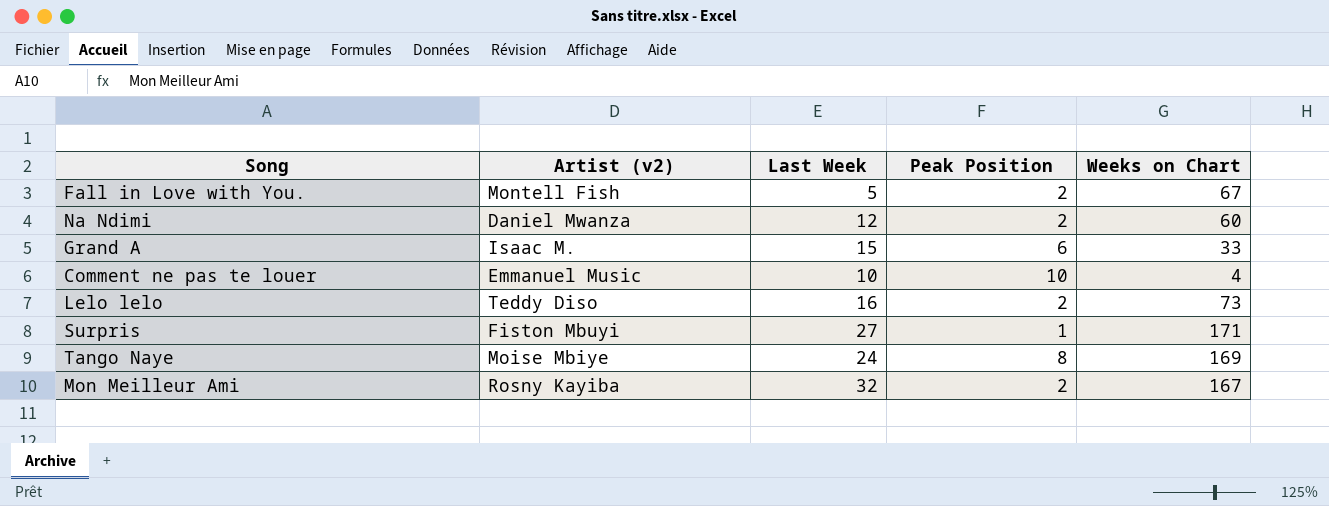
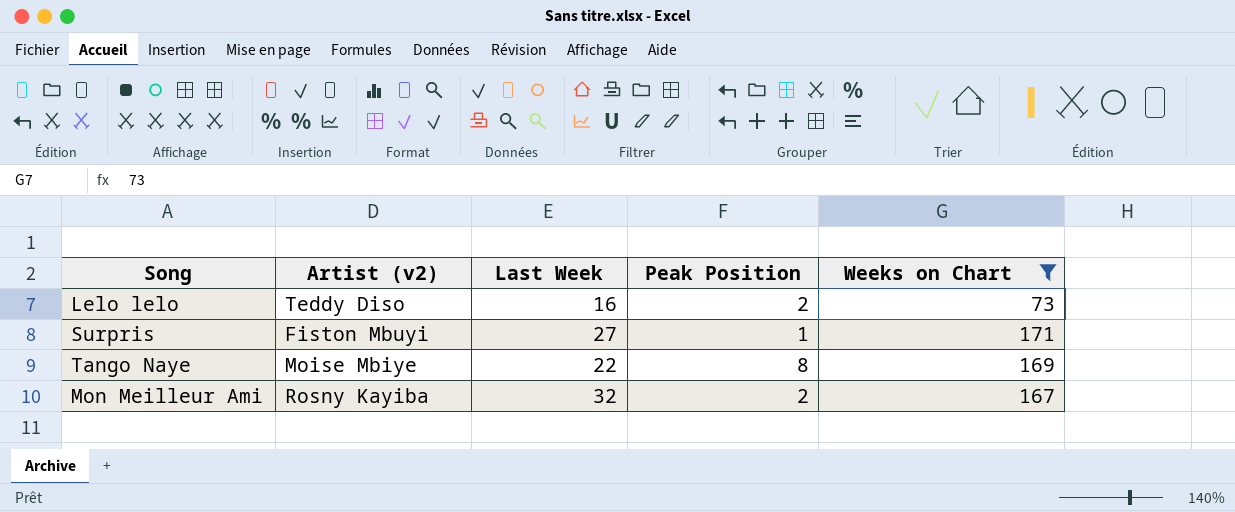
filter: none -> Weeks on Chart >= 73
Tango Naye | Last Week: 24 -> 22

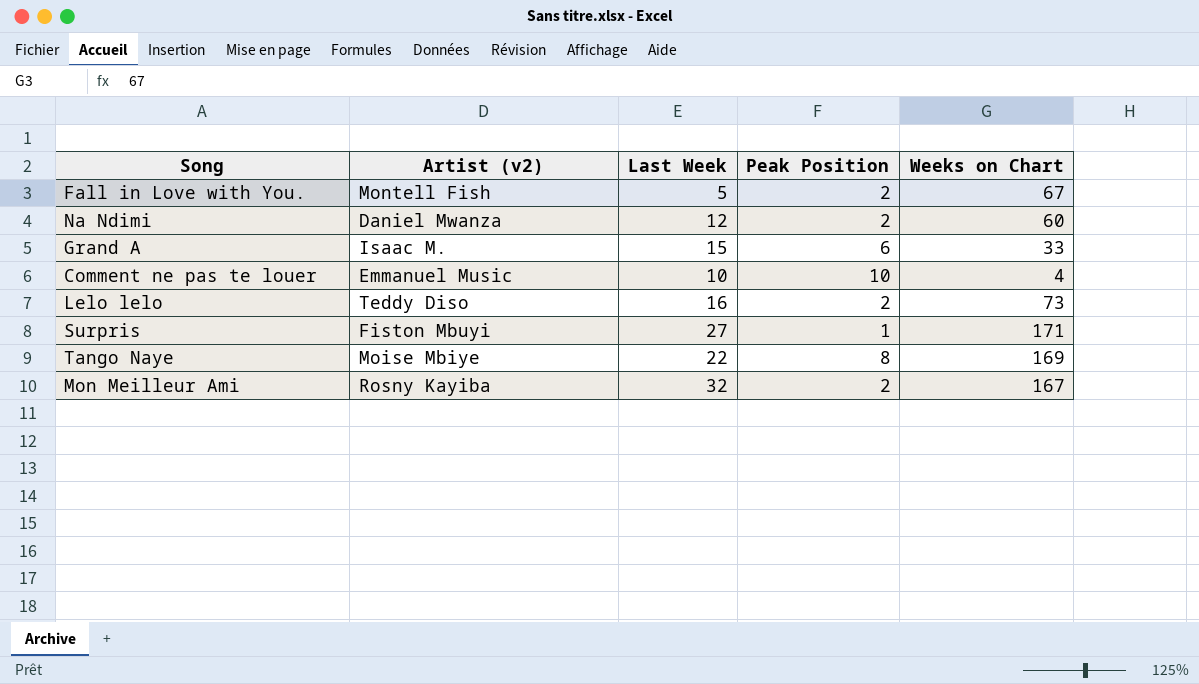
filter: Weeks on Chart >= 73 -> none

